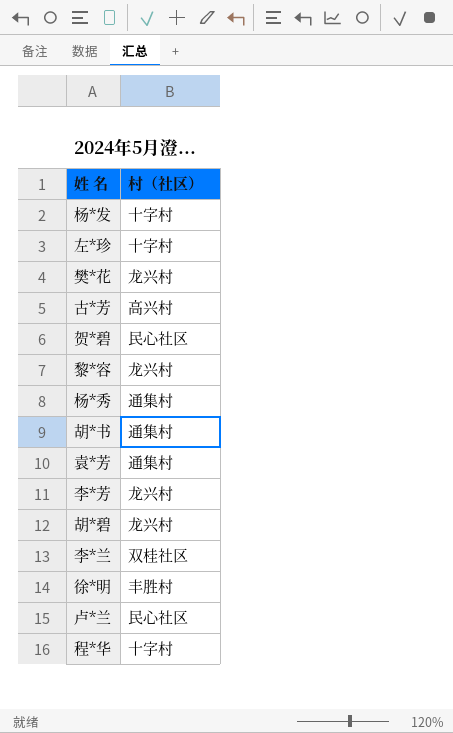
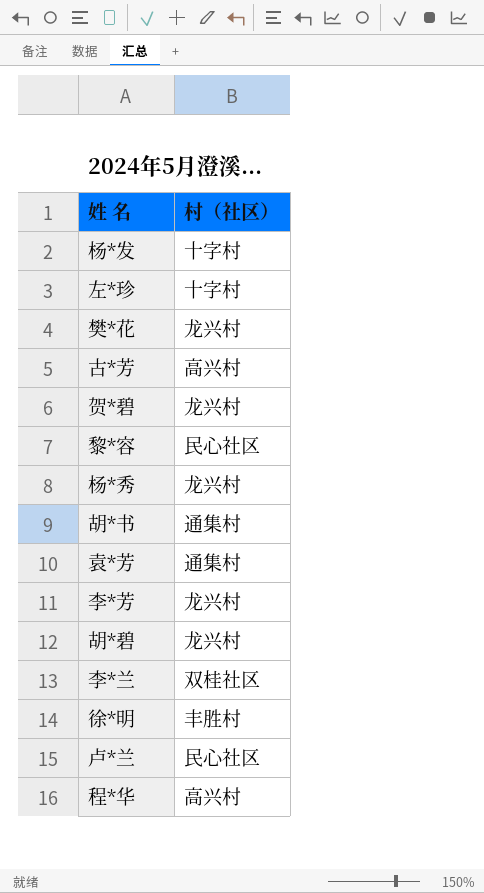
贺*碧 | 村（社区）: 民心社区 -> 龙兴村
黎*容 | 村（社区）: 龙兴村 -> 民心社区
杨*秀 | 村（社区）: 通集村 -> 龙兴村
程*华 | 村（社区）: 十字村 -> 高兴村

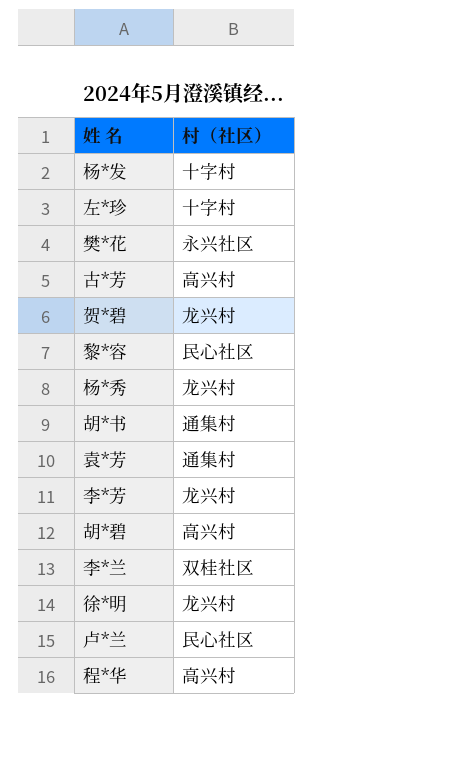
樊*花 | 村（社区）: 龙兴村 -> 永兴社区
胡*碧 | 村（社区）: 龙兴村 -> 高兴村
徐*明 | 村（社区）: 丰胜村 -> 龙兴村

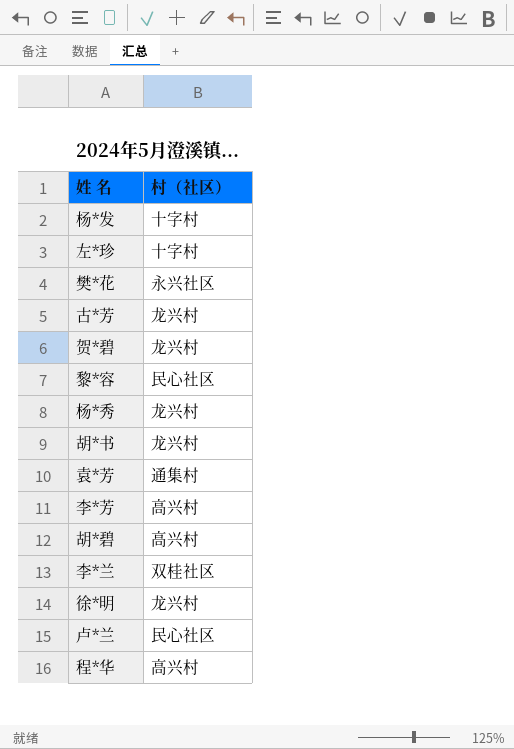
古*芳 | 村（社区）: 高兴村 -> 龙兴村
胡*书 | 村（社区）: 通集村 -> 龙兴村
李*芳 | 村（社区）: 龙兴村 -> 高兴村

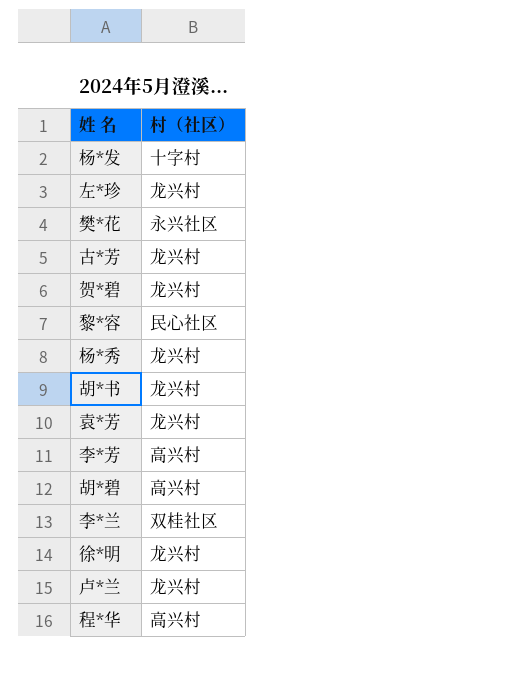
左*珍 | 村（社区）: 十字村 -> 龙兴村
袁*芳 | 村（社区）: 通集村 -> 龙兴村
卢*兰 | 村（社区）: 民心社区 -> 龙兴村

